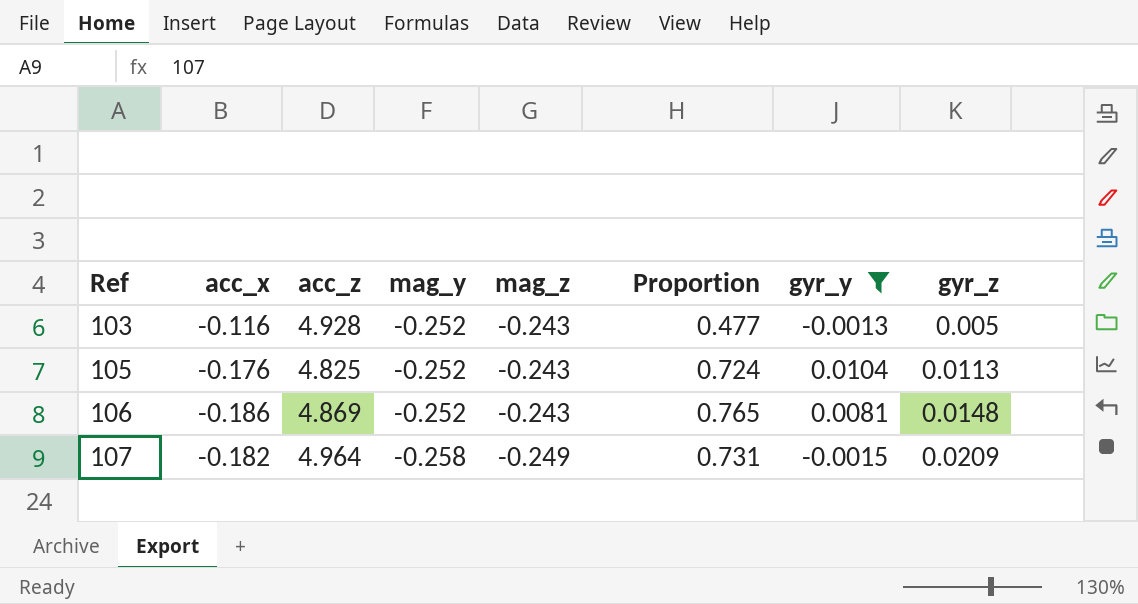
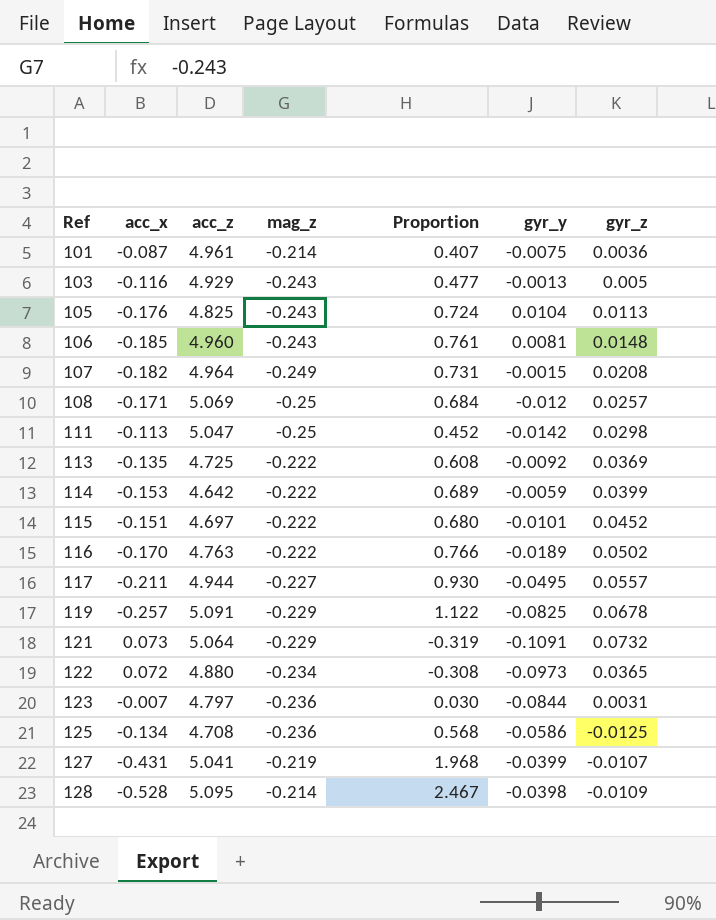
filter: gyr_y >= -0.0015 -> none
column mag_y | position: 4 -> none
103 | acc_z: 4.928 -> 4.929
106 | acc_x: -0.186 -> -0.185
106 | acc_z: 4.869 -> 4.960
106 | Proportion: 0.765 -> 0.761
107 | gyr_z: 0.0209 -> 0.0208

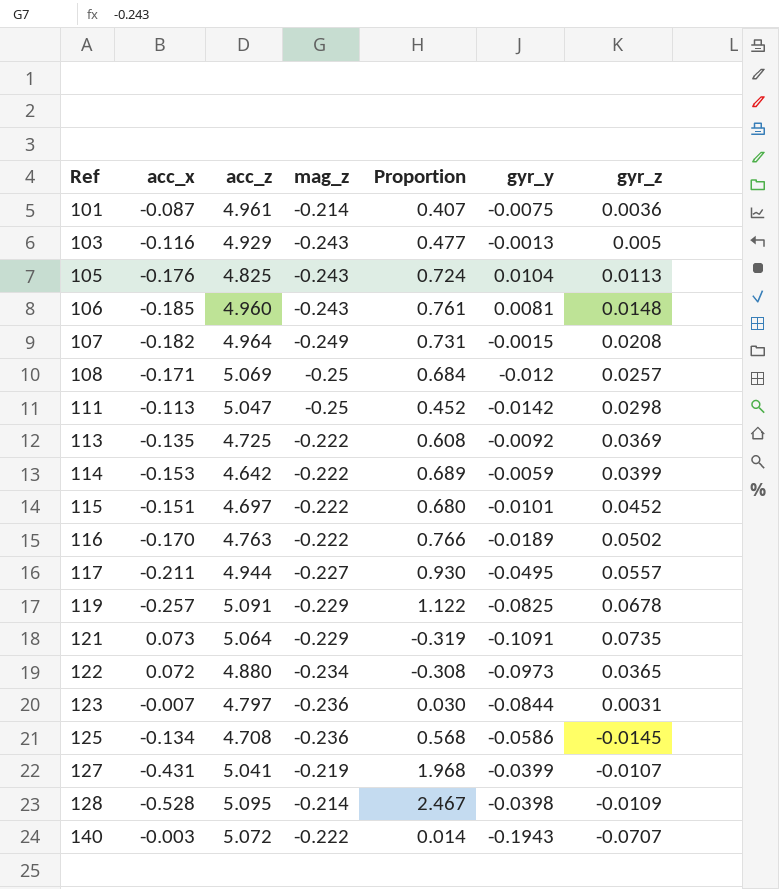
121 | gyr_z: 0.0732 -> 0.0735
125 | gyr_z: -0.0125 -> -0.0145
row 140: none -> -0.003 | 5.072 | -0.222 | 0.014 | -0.1943 | -0.0707

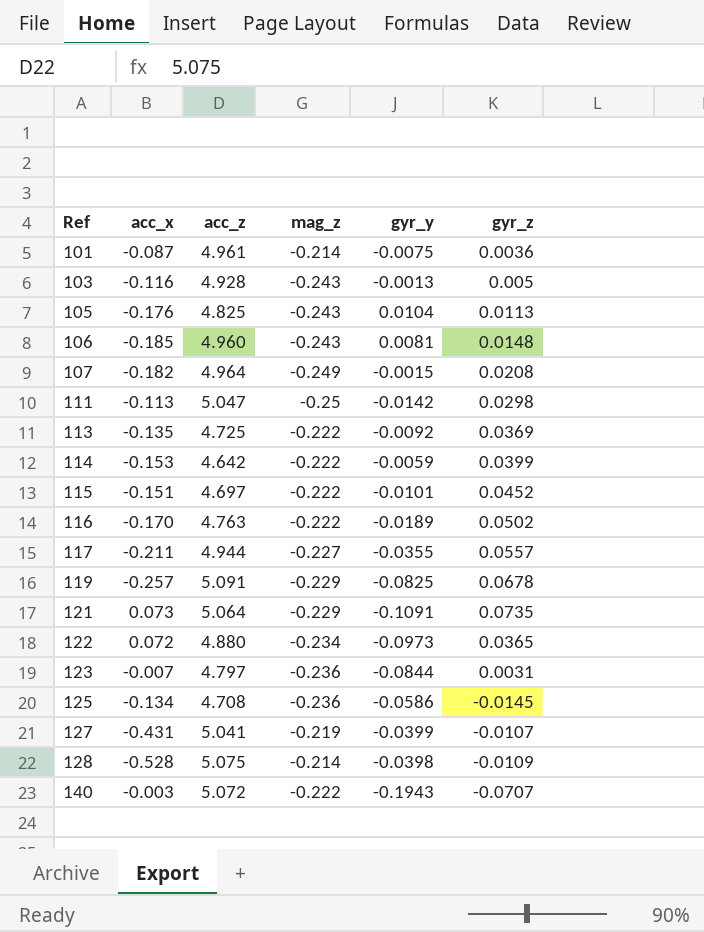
column Proportion | formula: [acc_x] / [mag_z] -> none
row 108: -0.171 | 5.069 | -0.25 | 0.684 | -0.012 | 0.0257 -> none
103 | acc_z: 4.929 -> 4.928
117 | gyr_y: -0.0495 -> -0.0355
128 | acc_z: 5.095 -> 5.075

